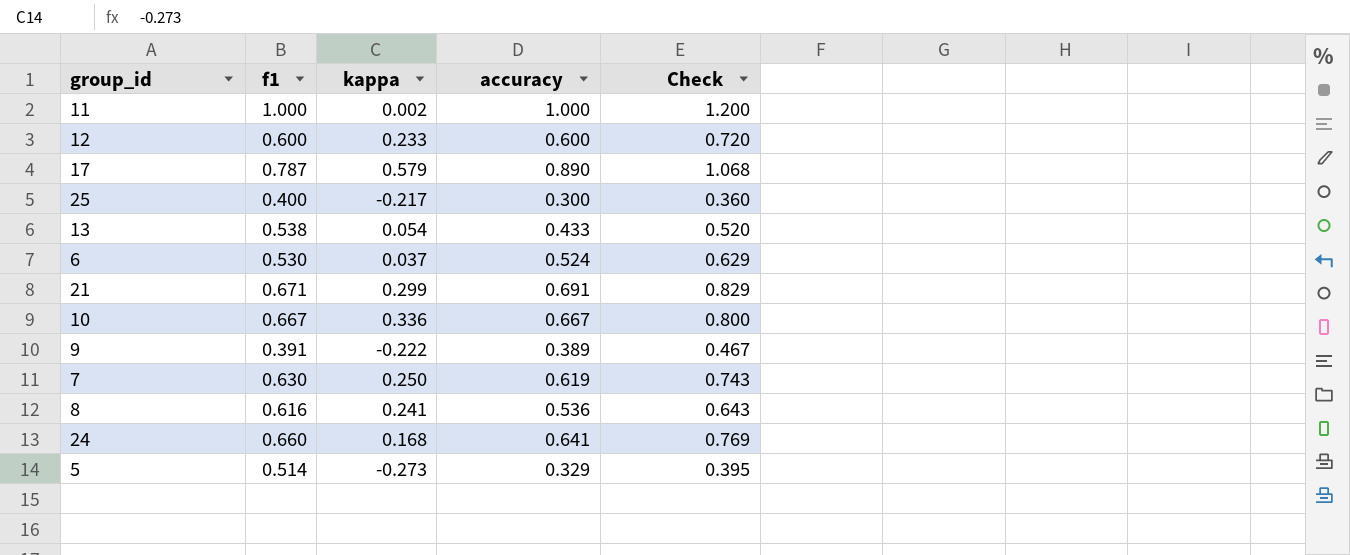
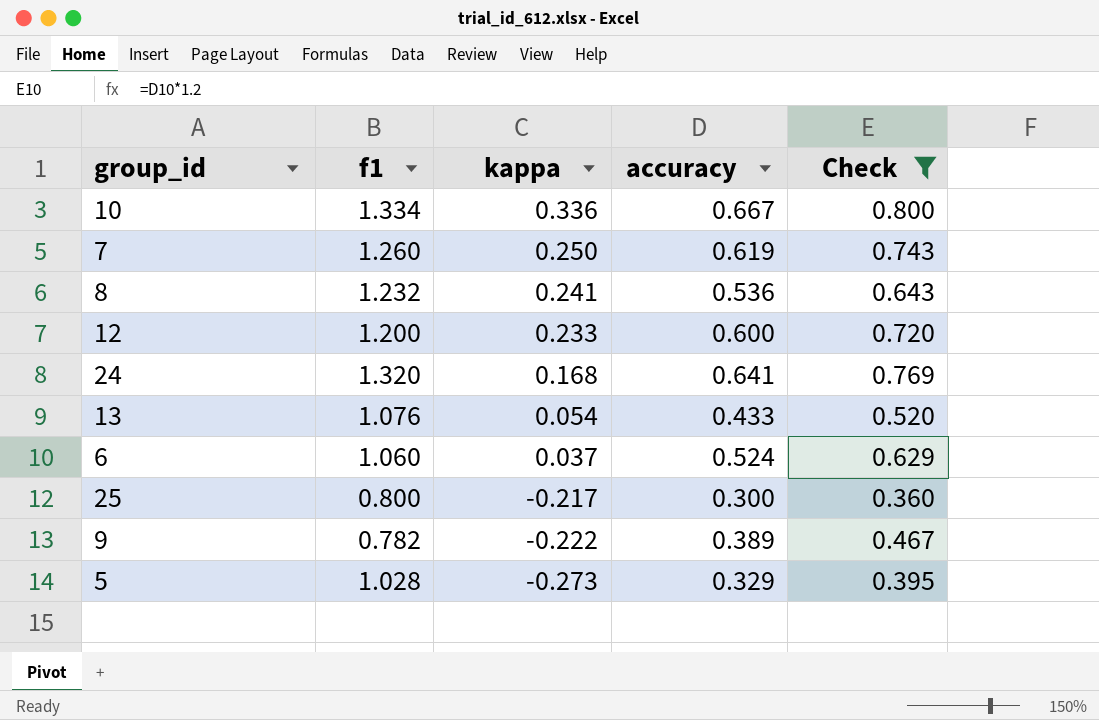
filter: none -> Check <= 0.800
row order: none -> kappa descending
10 | f1: 0.667 -> 1.334
7 | f1: 0.630 -> 1.260
8 | f1: 0.616 -> 1.232
12 | f1: 0.600 -> 1.200
24 | f1: 0.660 -> 1.320
13 | f1: 0.538 -> 1.076
6 | f1: 0.530 -> 1.060
25 | f1: 0.400 -> 0.800
9 | f1: 0.391 -> 0.782
5 | f1: 0.514 -> 1.028

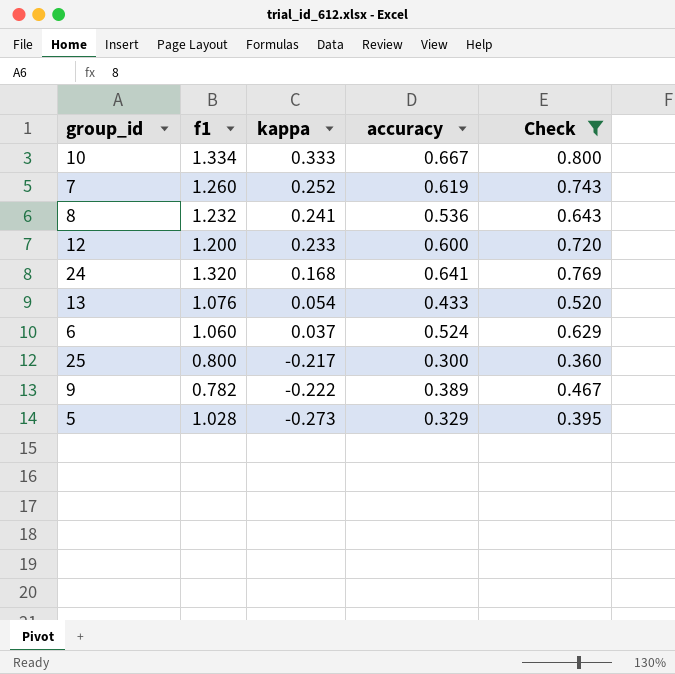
10 | kappa: 0.336 -> 0.333
7 | kappa: 0.250 -> 0.252

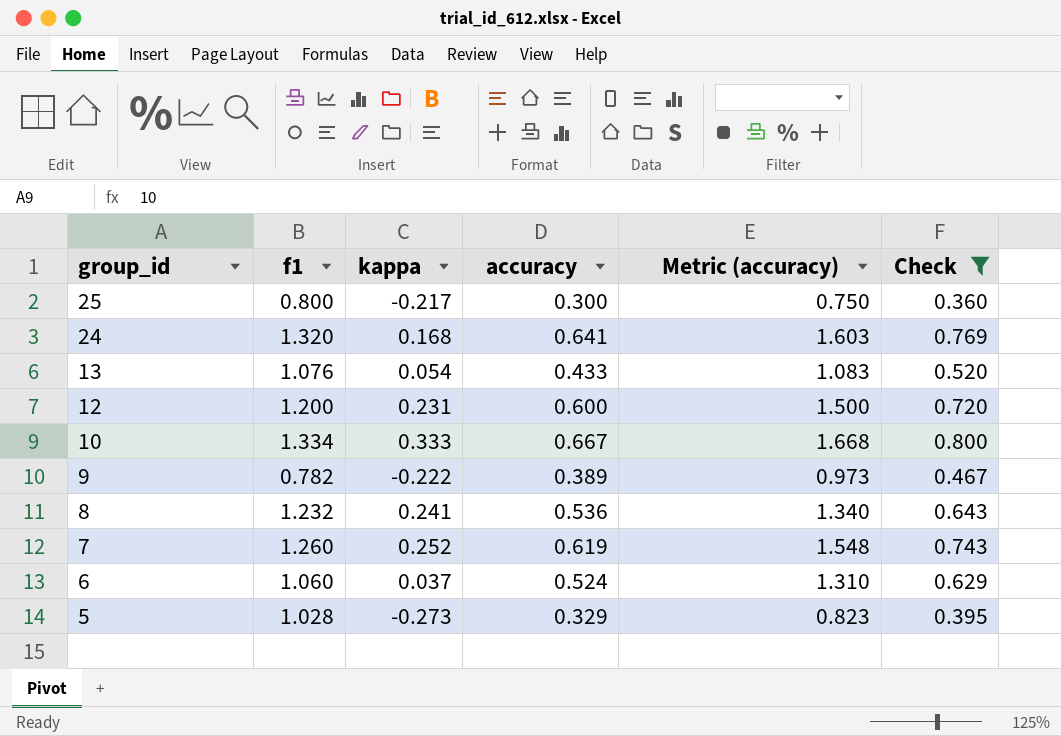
row order: kappa descending -> group_id descending
column Metric (accuracy) | formula: none -> [accuracy] * 2.5
12 | kappa: 0.233 -> 0.231

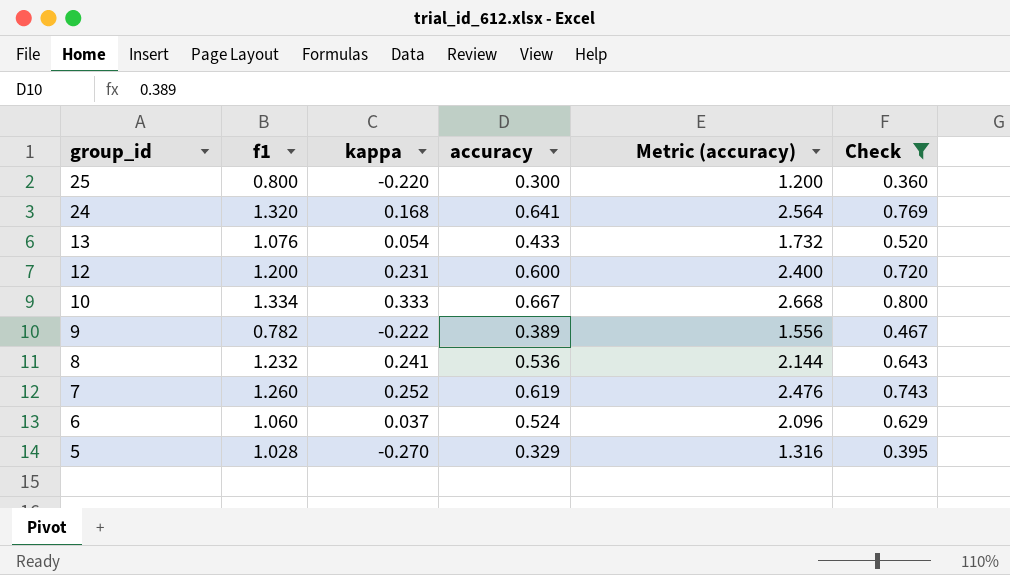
column Metric (accuracy) | formula: [accuracy] * 2.5 -> [accuracy] * 4
25 | kappa: -0.217 -> -0.220
5 | kappa: -0.273 -> -0.270

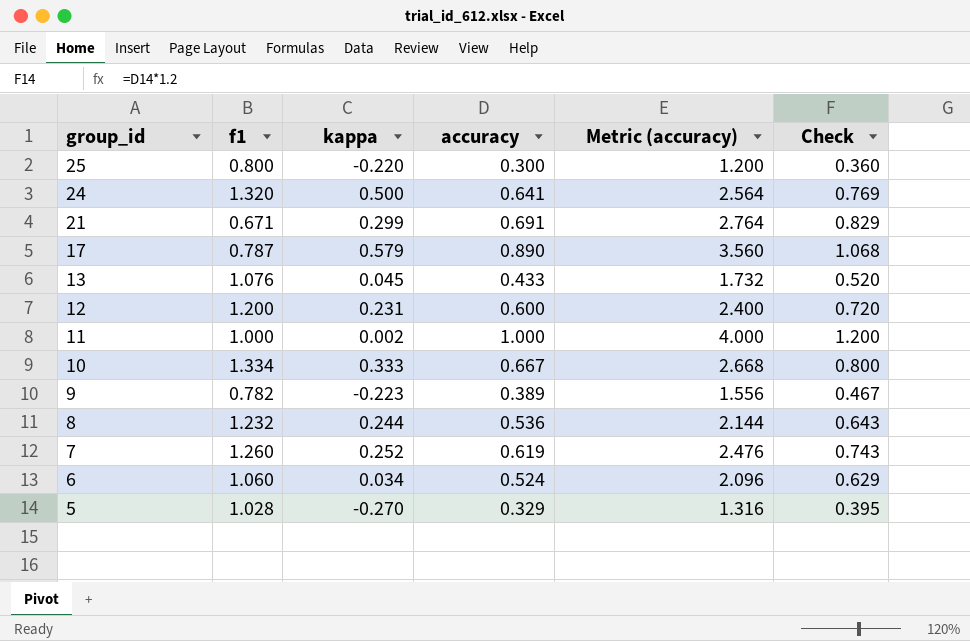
filter: Check <= 0.800 -> none
24 | kappa: 0.168 -> 0.500
13 | kappa: 0.054 -> 0.045
9 | kappa: -0.222 -> -0.223
8 | kappa: 0.241 -> 0.244
6 | kappa: 0.037 -> 0.034

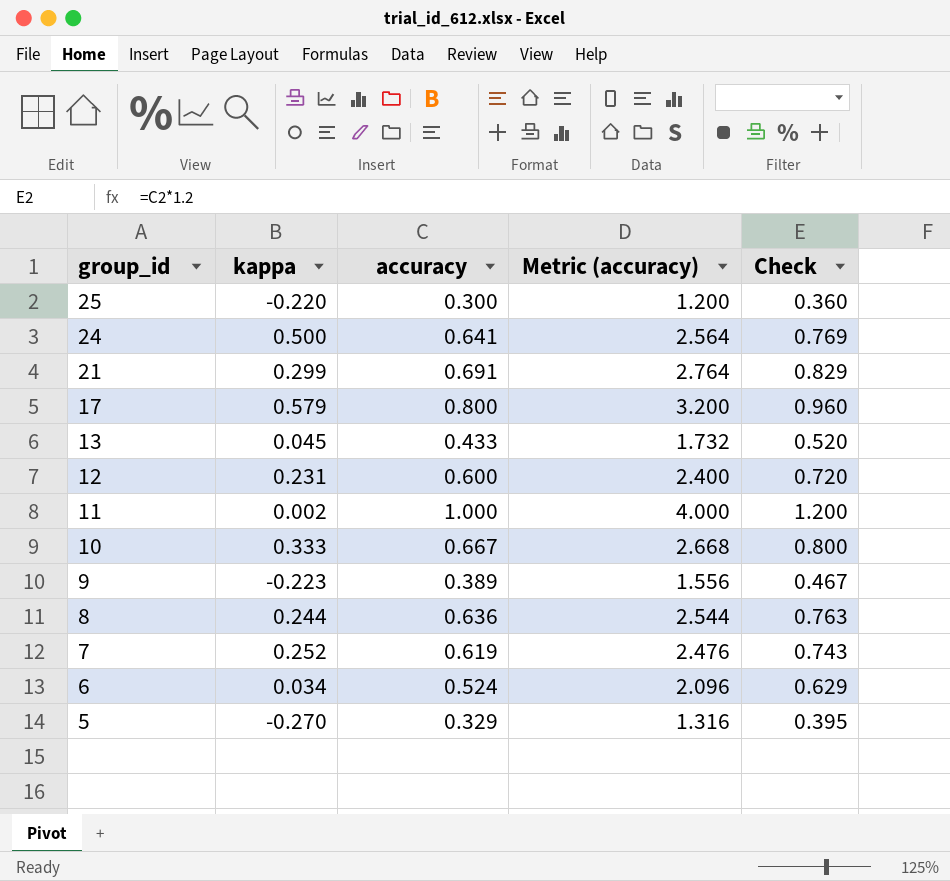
column f1 | position: 2 -> none
17 | accuracy: 0.890 -> 0.800
17 | Metric (accuracy): 3.560 -> 3.200
17 | Check: 1.068 -> 0.960
8 | accuracy: 0.536 -> 0.636
8 | Metric (accuracy): 2.144 -> 2.544
8 | Check: 0.643 -> 0.763

